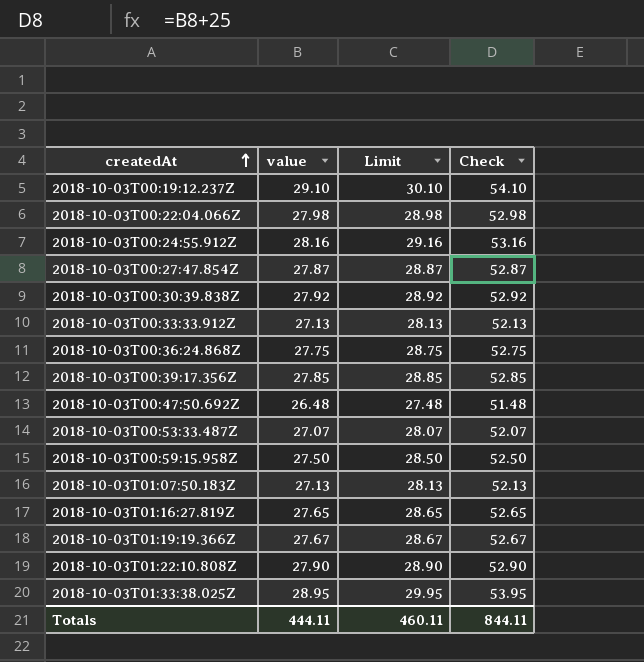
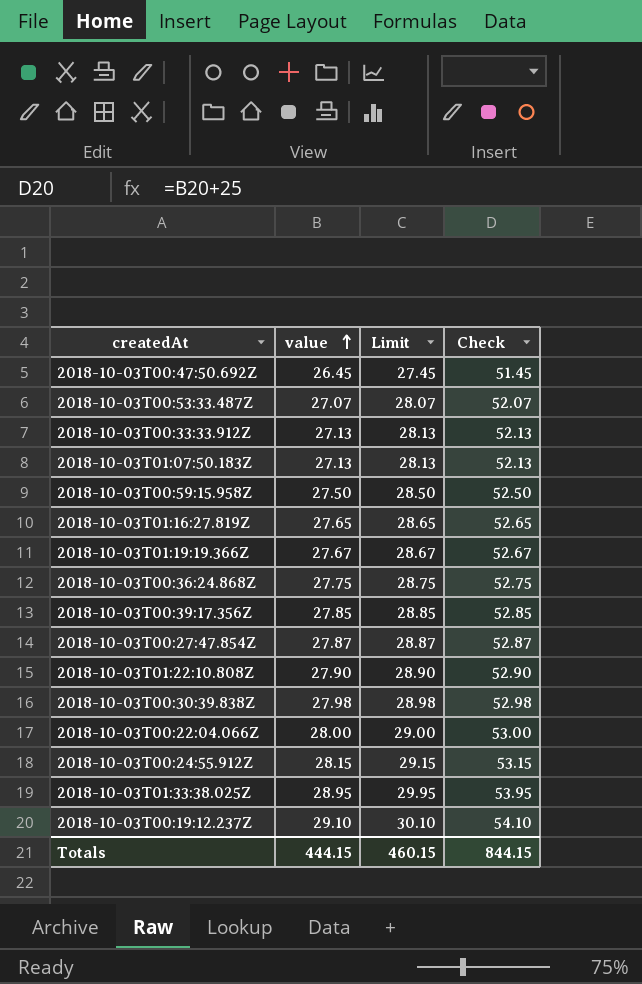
row order: createdAt ascending -> value ascending
2018-10-03T00:47:50.692Z | value: 26.48 -> 26.45
2018-10-03T00:47:50.692Z | Limit: 27.48 -> 27.45
2018-10-03T00:47:50.692Z | Check: 51.48 -> 51.45
2018-10-03T00:30:39.838Z | value: 27.92 -> 27.98
2018-10-03T00:30:39.838Z | Limit: 28.92 -> 28.98
2018-10-03T00:30:39.838Z | Check: 52.92 -> 52.98
2018-10-03T00:22:04.066Z | value: 27.98 -> 28.00
2018-10-03T00:22:04.066Z | Limit: 28.98 -> 29.00
2018-10-03T00:22:04.066Z | Check: 52.98 -> 53.00
2018-10-03T00:24:55.912Z | value: 28.16 -> 28.15
2018-10-03T00:24:55.912Z | Limit: 29.16 -> 29.15
2018-10-03T00:24:55.912Z | Check: 53.16 -> 53.15
Totals | value: 444.11 -> 444.15
Totals | Limit: 460.11 -> 460.15
Totals | Check: 844.11 -> 844.15

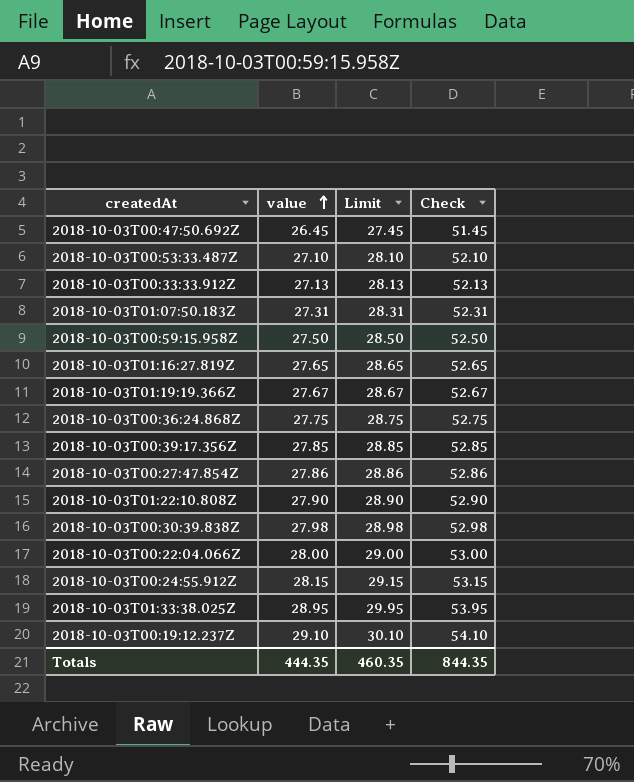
2018-10-03T00:53:33.487Z | value: 27.07 -> 27.10
2018-10-03T00:53:33.487Z | Limit: 28.07 -> 28.10
2018-10-03T00:53:33.487Z | Check: 52.07 -> 52.10
2018-10-03T01:07:50.183Z | value: 27.13 -> 27.31
2018-10-03T01:07:50.183Z | Limit: 28.13 -> 28.31
2018-10-03T01:07:50.183Z | Check: 52.13 -> 52.31
2018-10-03T00:27:47.854Z | value: 27.87 -> 27.86
2018-10-03T00:27:47.854Z | Limit: 28.87 -> 28.86
2018-10-03T00:27:47.854Z | Check: 52.87 -> 52.86
Totals | value: 444.15 -> 444.35
Totals | Limit: 460.15 -> 460.35
Totals | Check: 844.15 -> 844.35

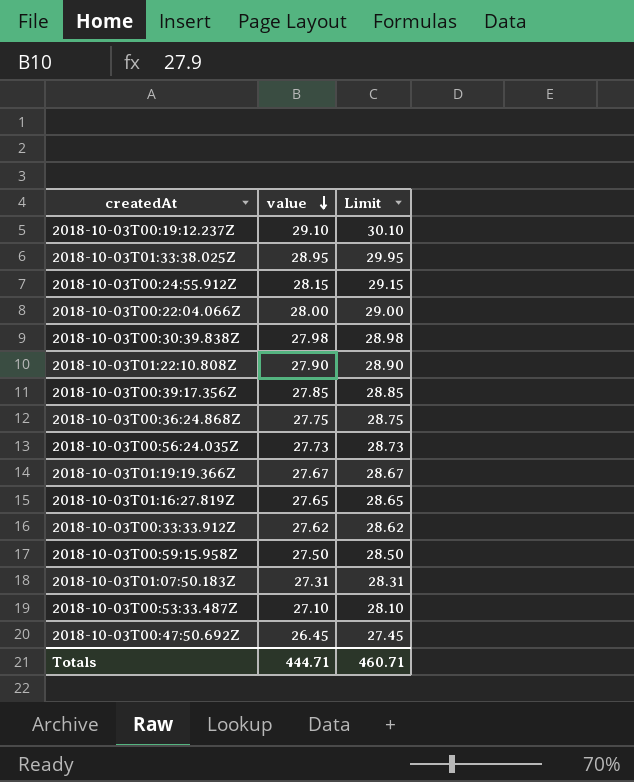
row order: value ascending -> value descending
column Check | formula: [value] + 25 -> none
row 2018-10-03T00:27:47.854Z: 27.86 | 28.86 | 52.86 -> none
row 2018-10-03T00:56:24.035Z: none -> 27.73 | 28.73
2018-10-03T00:33:33.912Z | value: 27.13 -> 27.62
2018-10-03T00:33:33.912Z | Limit: 28.13 -> 28.62
Totals | value: 444.35 -> 444.71
Totals | Limit: 460.35 -> 460.71

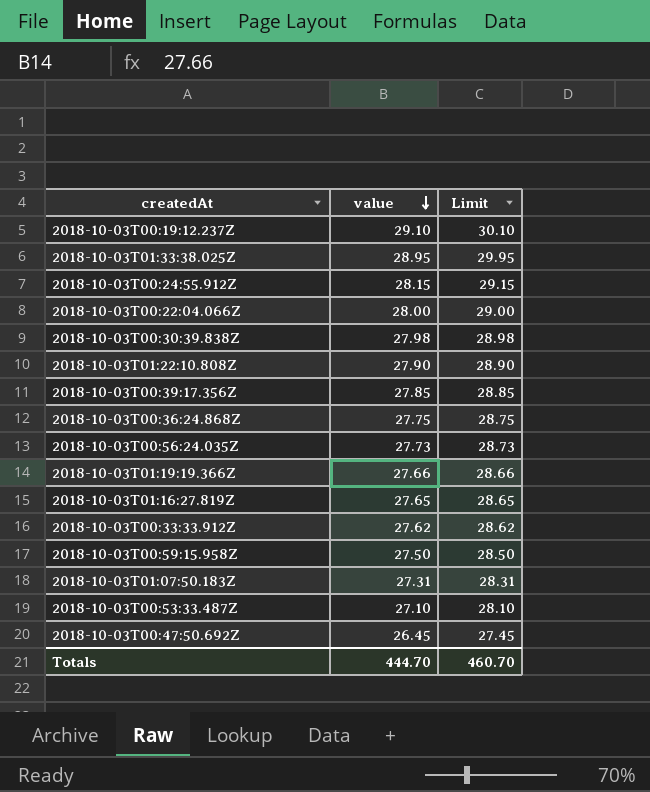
2018-10-03T01:19:19.366Z | value: 27.67 -> 27.66
2018-10-03T01:19:19.366Z | Limit: 28.67 -> 28.66
Totals | value: 444.71 -> 444.70
Totals | Limit: 460.71 -> 460.70

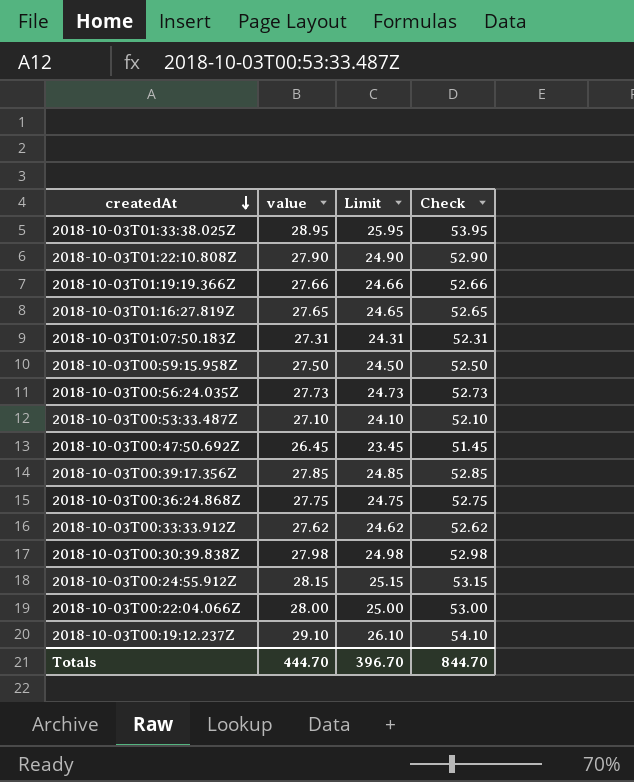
row order: value descending -> createdAt descending
column Limit | formula: [value] + 1 -> [value] - 3
column Check | formula: none -> [value] + 25
Totals | Limit: 460.70 -> 396.70

